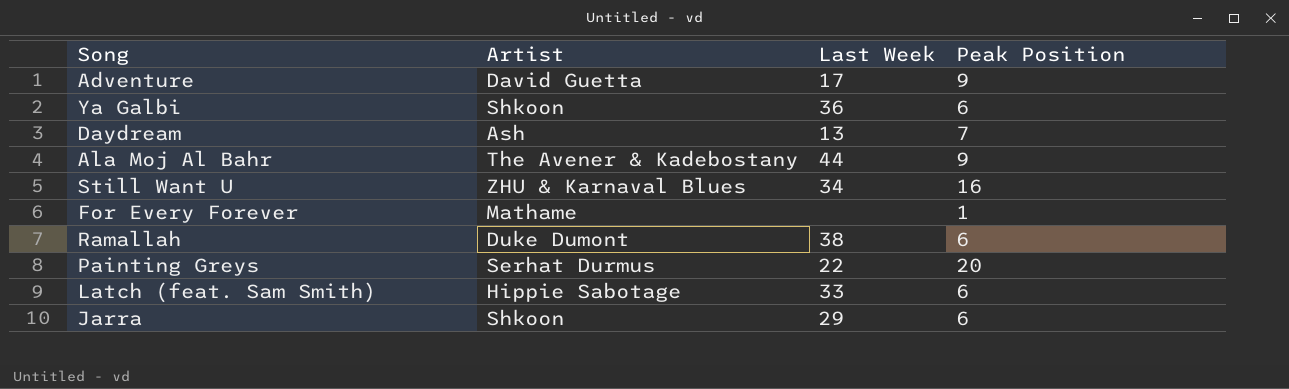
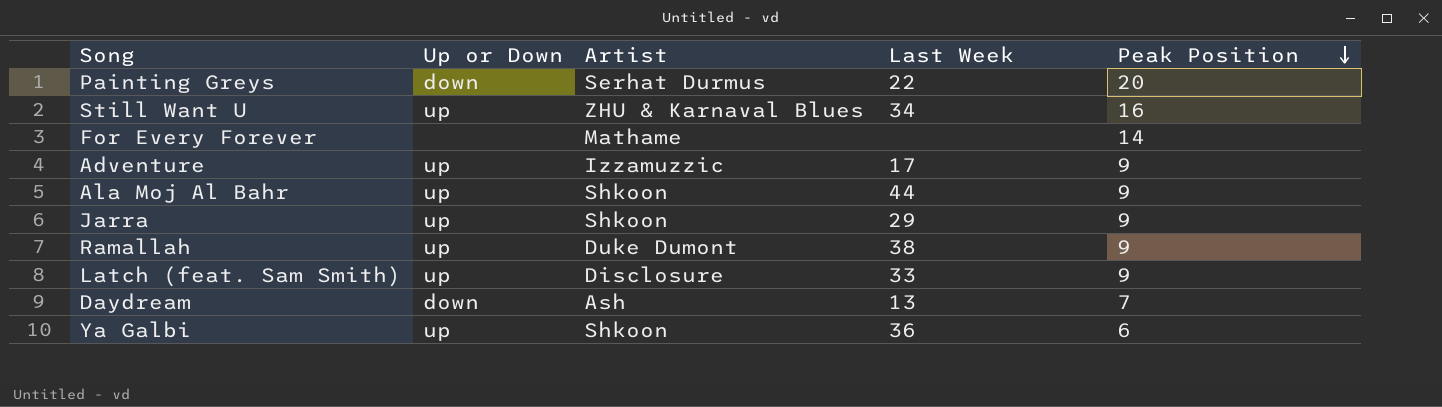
row order: none -> Peak Position descending
column Up or Down | position: none -> 2
For Every Forever | Peak Position: 1 -> 14
Adventure | Artist: David Guetta -> Izzamuzzic
Ala Moj Al Bahr | Artist: The Avener & Kadebostany -> Shkoon
Jarra | Peak Position: 6 -> 9
Ramallah | Peak Position: 6 -> 9
Latch (feat. Sam Smith) | Artist: Hippie Sabotage -> Disclosure
Latch (feat. Sam Smith) | Peak Position: 6 -> 9

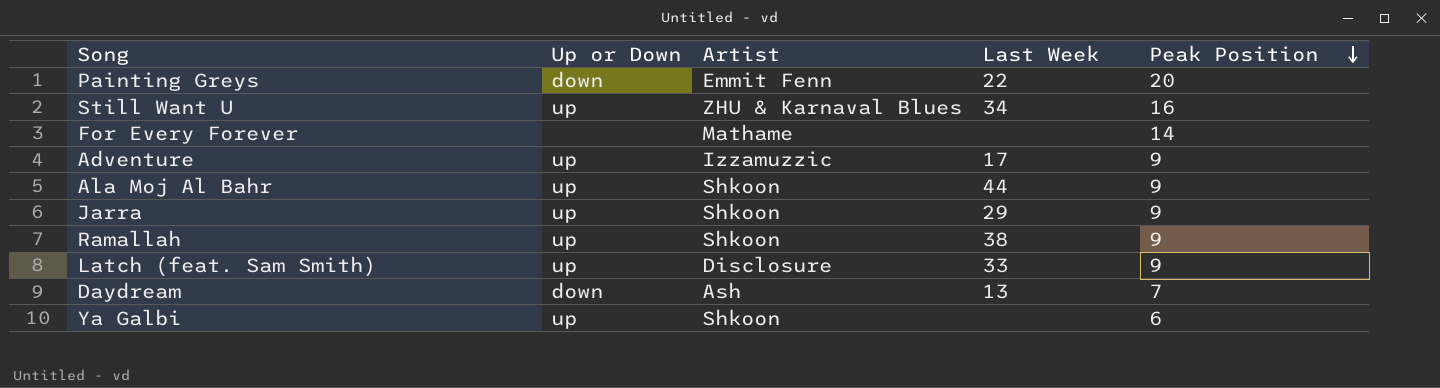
Painting Greys | Artist: Serhat Durmus -> Emmit Fenn
Ramallah | Artist: Duke Dumont -> Shkoon
Ya Galbi | Last Week: 36 -> none

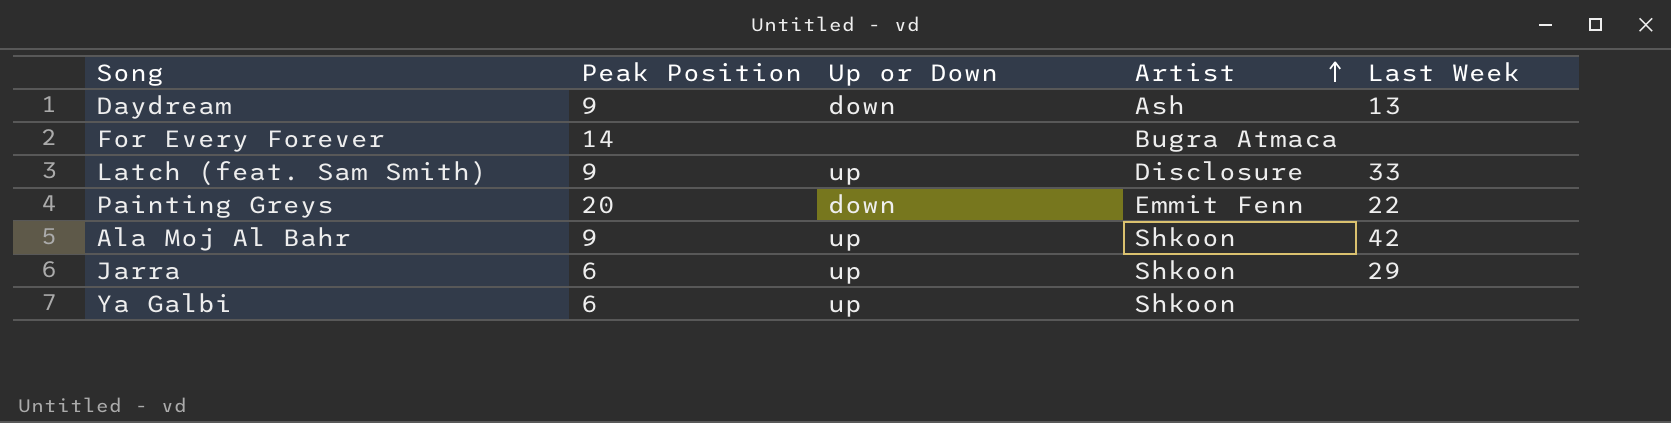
row order: Peak Position descending -> Artist ascending
column Peak Position | position: 5 -> 2
row Still Want U: up | ZHU & Karnaval Blues | 34 | 16 -> none
row Adventure: up | Izzamuzzic | 17 | 9 -> none
row Ramallah: up | Shkoon | 38 | 9 -> none
Daydream | Peak Position: 7 -> 9
For Every Forever | Artist: Mathame -> Bugra Atmaca
Ala Moj Al Bahr | Last Week: 44 -> 42
Jarra | Peak Position: 9 -> 6

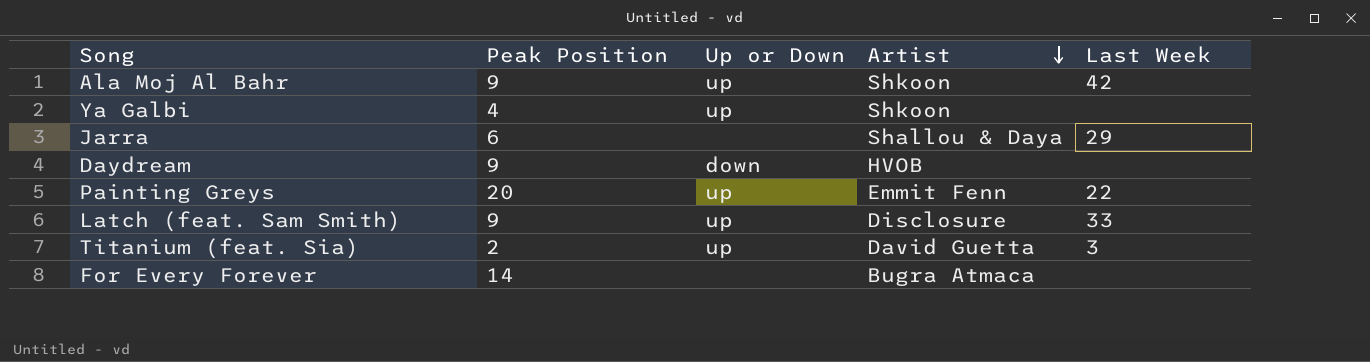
row order: Artist ascending -> Artist descending
Ya Galbi | Peak Position: 6 -> 4
Jarra | Up or Down: up -> none
Jarra | Artist: Shkoon -> Shallou & Daya
Daydream | Artist: Ash -> HVOB
Daydream | Last Week: 13 -> none
Painting Greys | Up or Down: down -> up
row Titanium (feat. Sia): none -> 2 | up | David Guetta | 3

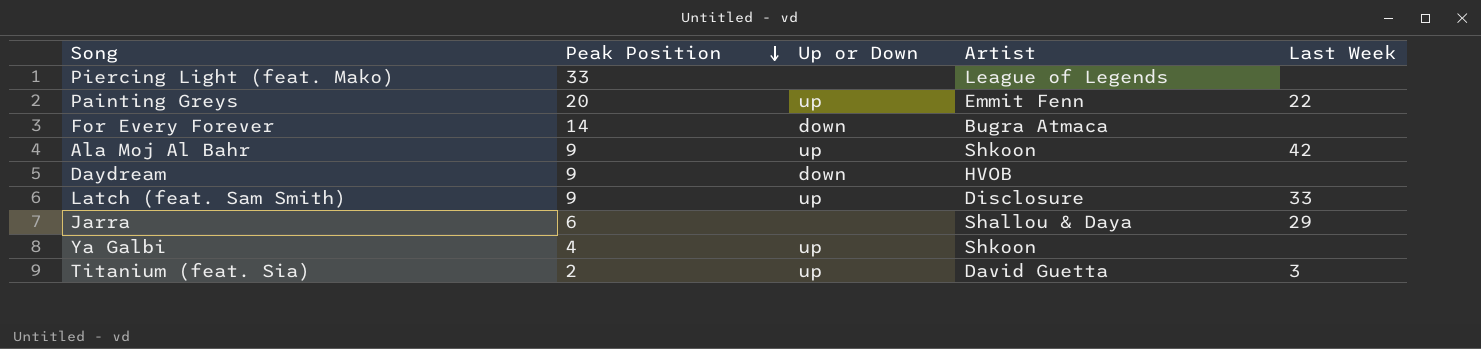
row order: Artist descending -> Peak Position descending
row Piercing Light (feat. Mako): none -> 33 | none | League of Legends | none
For Every Forever | Up or Down: none -> down

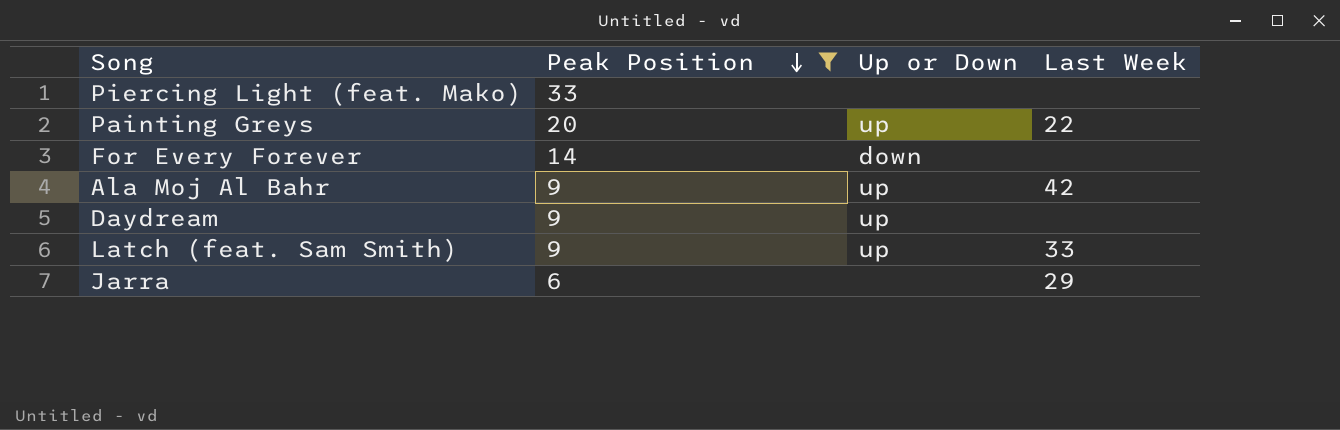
filter: none -> Peak Position >= 6
column Artist | position: 4 -> none
Daydream | Up or Down: down -> up

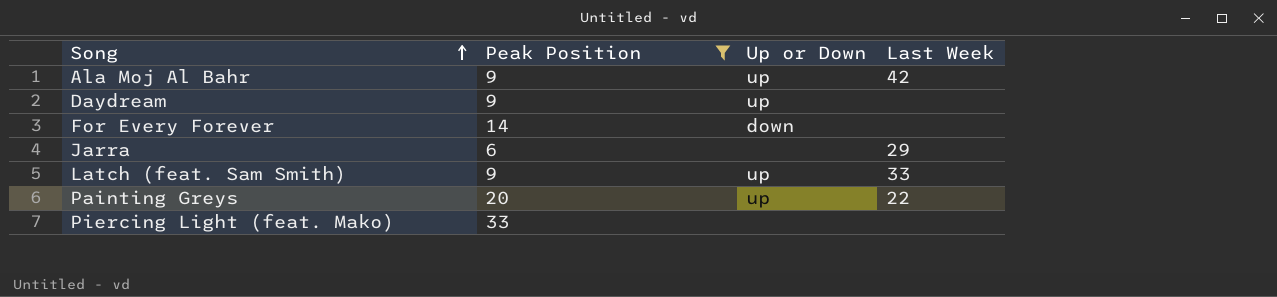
row order: Peak Position descending -> Song ascending

